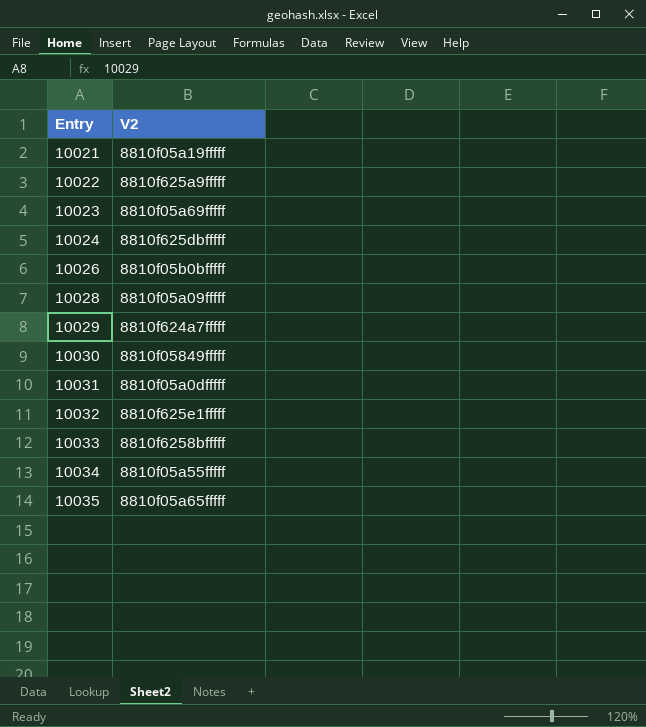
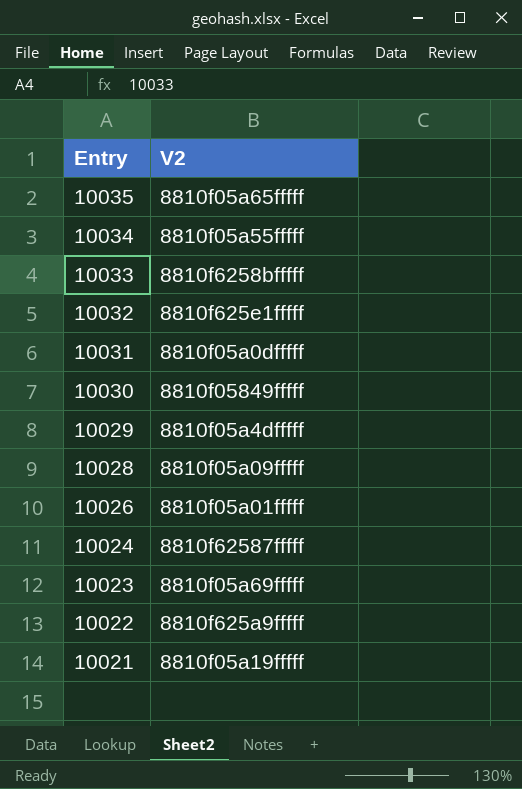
row order: Entry ascending -> Entry descending
10029 | V2: 8810f624a7fffff -> 8810f05a4dfffff
10026 | V2: 8810f05b0bfffff -> 8810f05a01fffff
10024 | V2: 8810f625dbfffff -> 8810f62587fffff

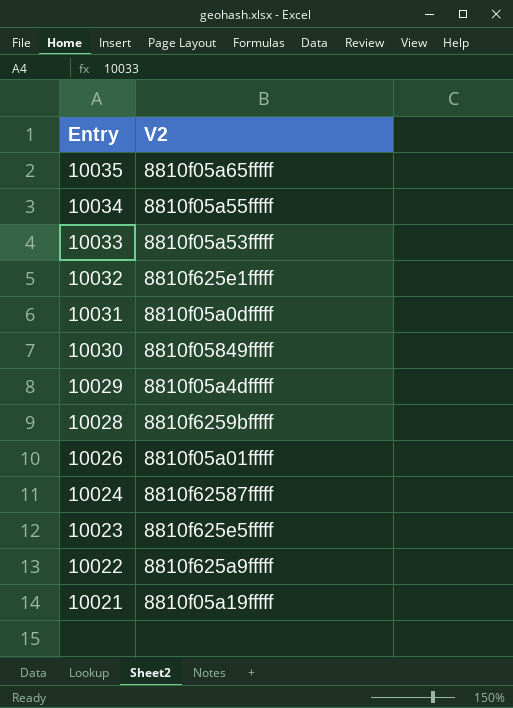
10033 | V2: 8810f6258bfffff -> 8810f05a53fffff
10028 | V2: 8810f05a09fffff -> 8810f6259bfffff
10023 | V2: 8810f05a69fffff -> 8810f625e5fffff

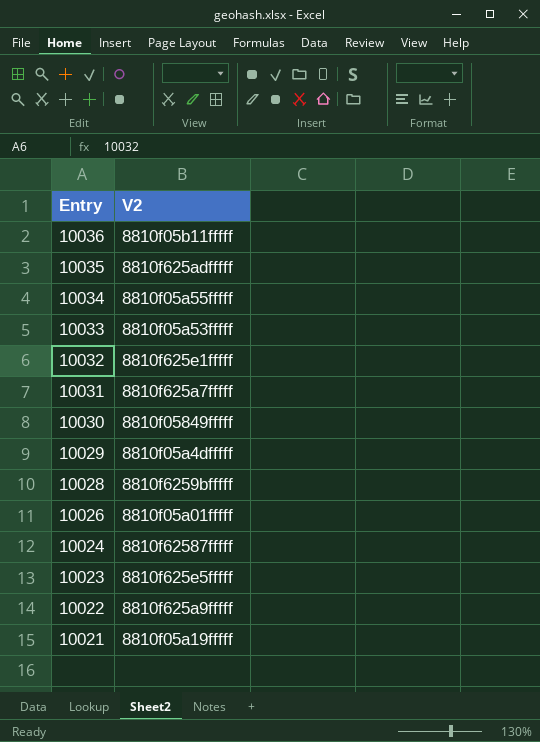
row 10036: none -> 8810f05b11fffff
10035 | V2: 8810f05a65fffff -> 8810f625adfffff
10031 | V2: 8810f05a0dfffff -> 8810f625a7fffff

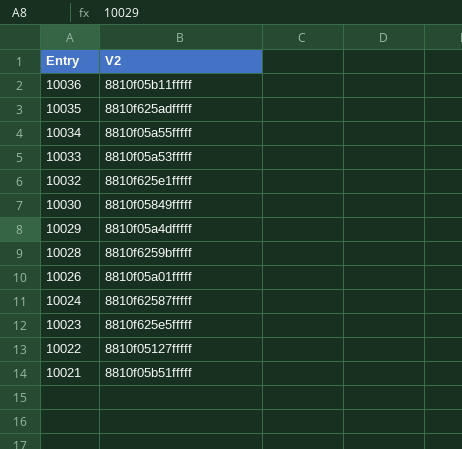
row 10031: 8810f625a7fffff -> none
10022 | V2: 8810f625a9fffff -> 8810f05127fffff
10021 | V2: 8810f05a19fffff -> 8810f05b51fffff

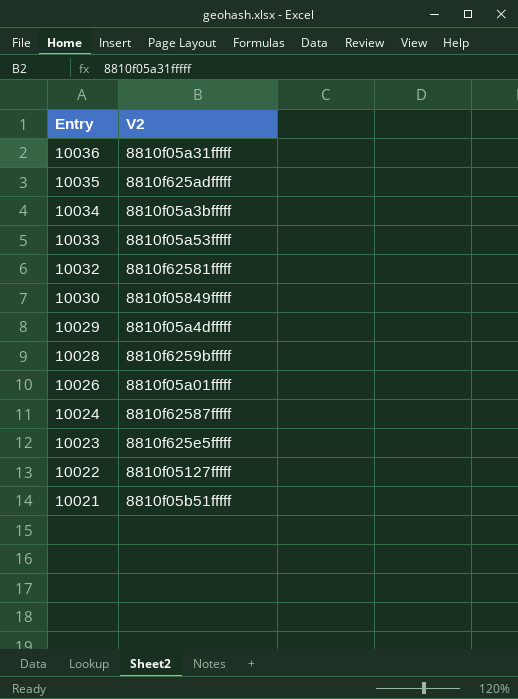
10036 | V2: 8810f05b11fffff -> 8810f05a31fffff
10034 | V2: 8810f05a55fffff -> 8810f05a3bfffff
10032 | V2: 8810f625e1fffff -> 8810f62581fffff

